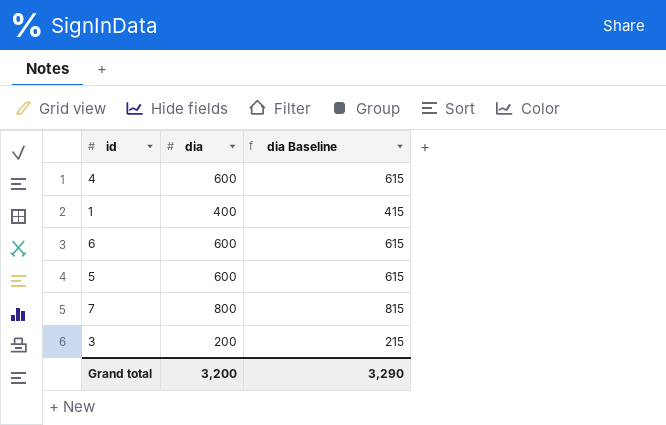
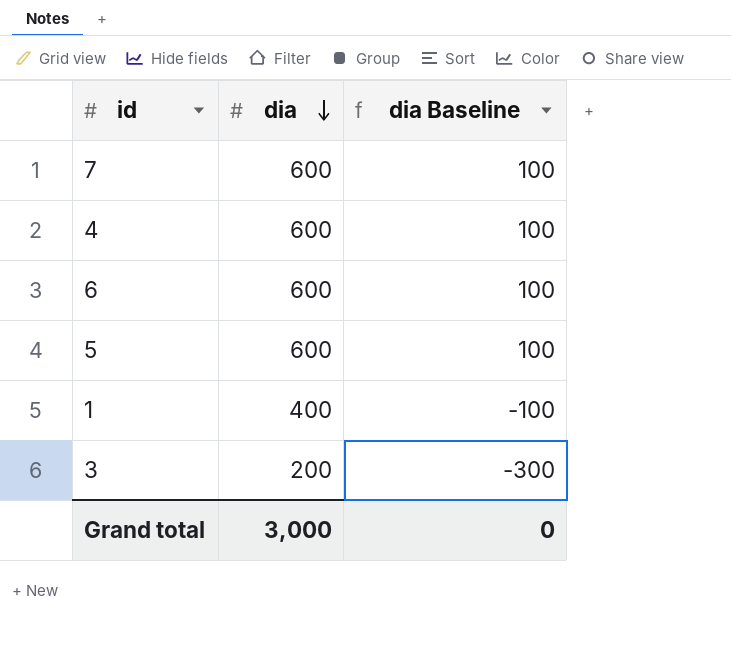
row order: none -> dia descending
column dia Baseline | formula: [dia] + 15 -> [dia] - 500
7 | dia: 800 -> 600
Grand total | dia: 3,200 -> 3,000
Grand total | dia Baseline: 3,290 -> 0

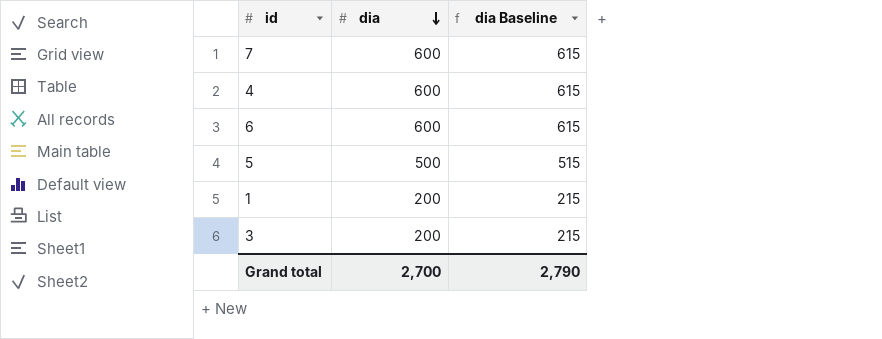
column dia Baseline | formula: [dia] - 500 -> [dia] + 15
5 | dia: 600 -> 500
1 | dia: 400 -> 200
Grand total | dia: 3,000 -> 2,700
Grand total | dia Baseline: 0 -> 2,790

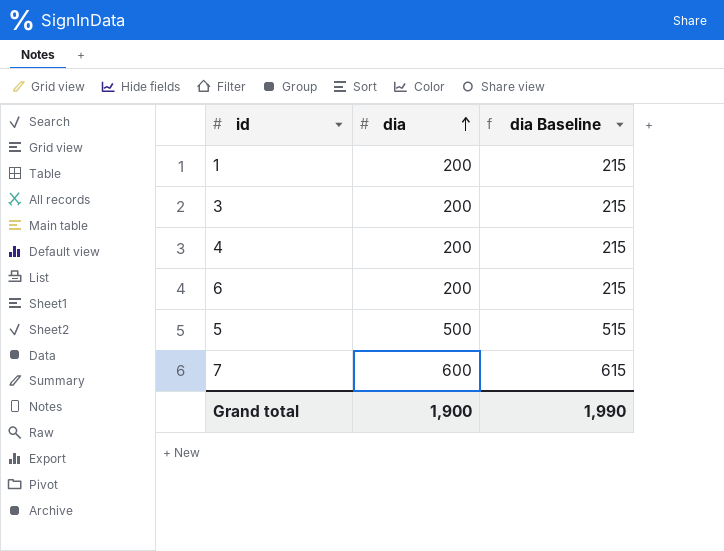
row order: dia descending -> dia ascending
4 | dia: 600 -> 200
4 | dia Baseline: 615 -> 215
6 | dia: 600 -> 200
6 | dia Baseline: 615 -> 215
Grand total | dia: 2,700 -> 1,900
Grand total | dia Baseline: 2,790 -> 1,990

